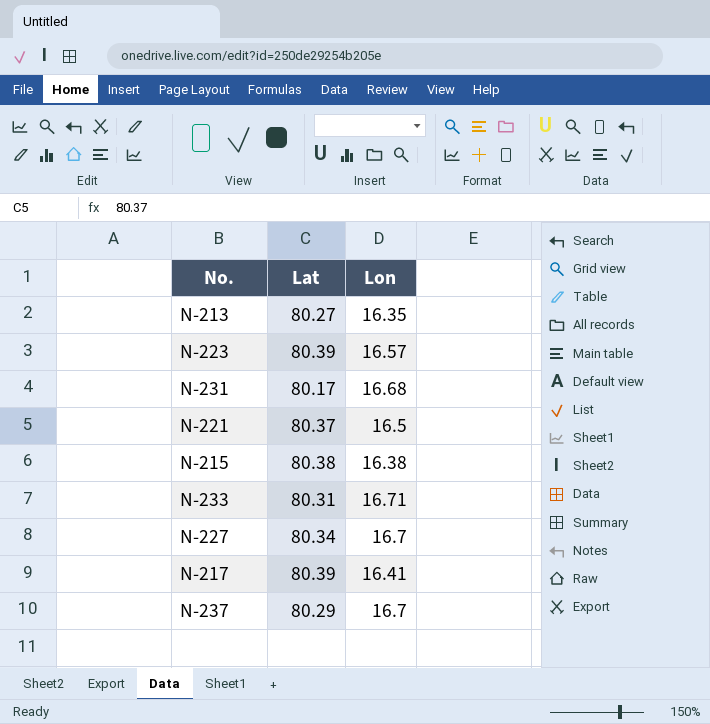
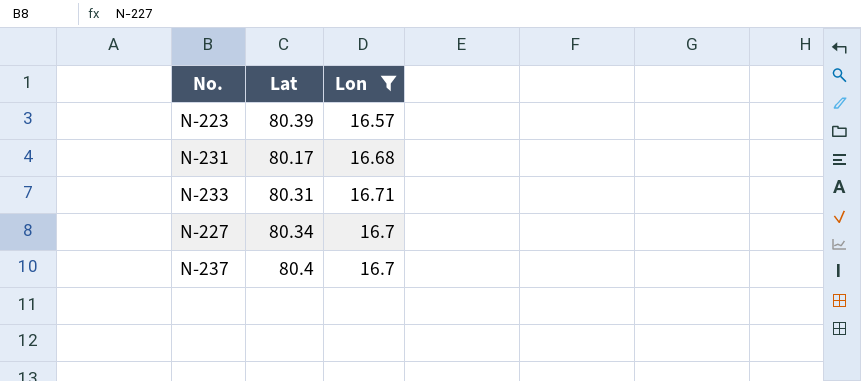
filter: none -> Lon >= 16.57
N-237 | Lat: 80.29 -> 80.4

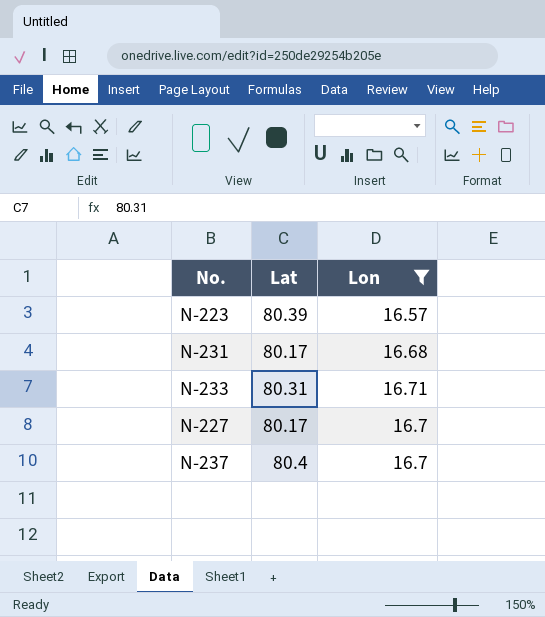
N-227 | Lat: 80.34 -> 80.17

